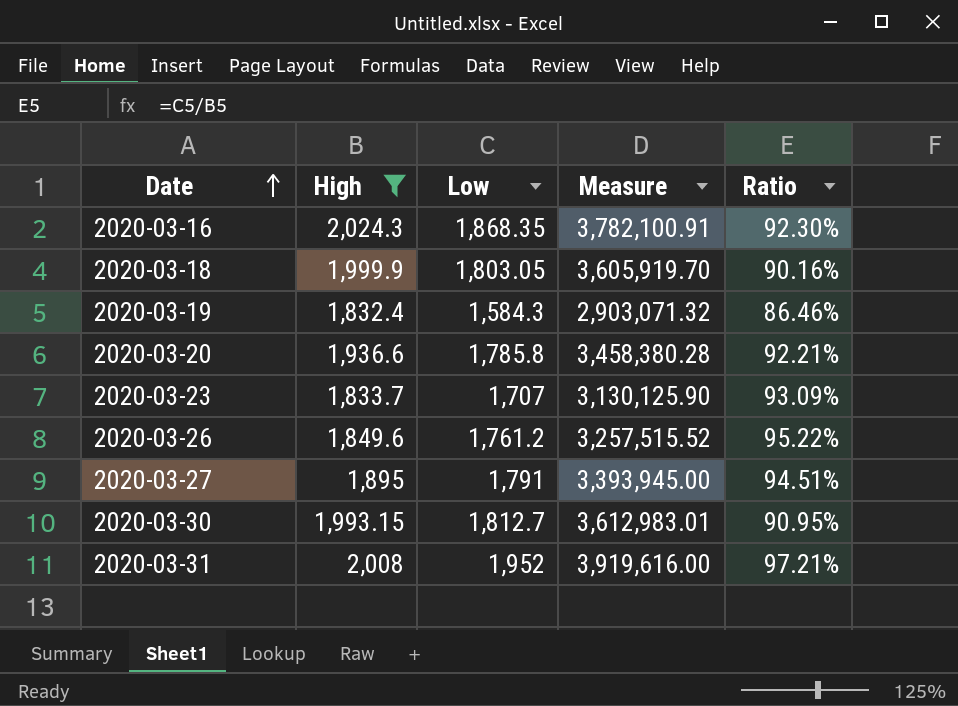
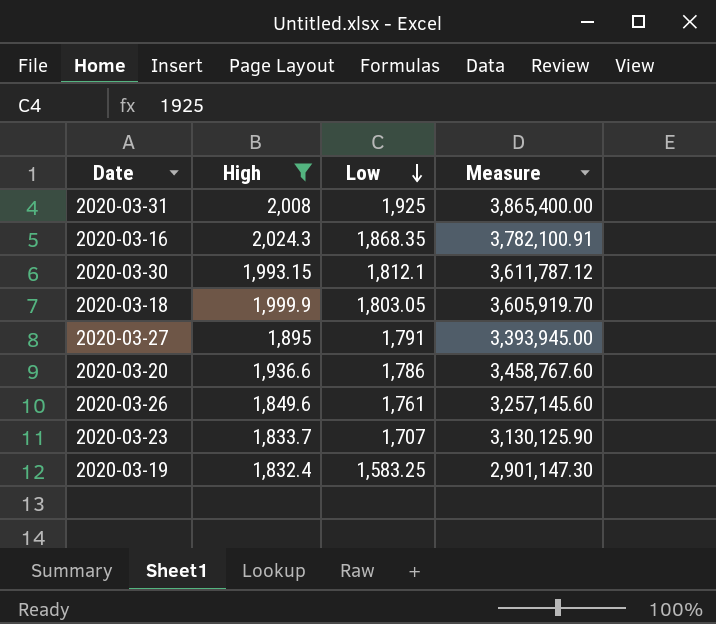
row order: Date ascending -> Low descending
column Ratio | formula: [Low] / [High] -> none
2020-03-31 | Low: 1,952 -> 1,925
2020-03-31 | Measure: 3,919,616.00 -> 3,865,400.00
2020-03-30 | Low: 1,812.7 -> 1,812.1
2020-03-30 | Measure: 3,612,983.01 -> 3,611,787.12
2020-03-20 | Low: 1,785.8 -> 1,786
2020-03-20 | Measure: 3,458,380.28 -> 3,458,767.60
2020-03-26 | Low: 1,761.2 -> 1,761
2020-03-26 | Measure: 3,257,515.52 -> 3,257,145.60
2020-03-19 | Low: 1,584.3 -> 1,583.25
2020-03-19 | Measure: 2,903,071.32 -> 2,901,147.30

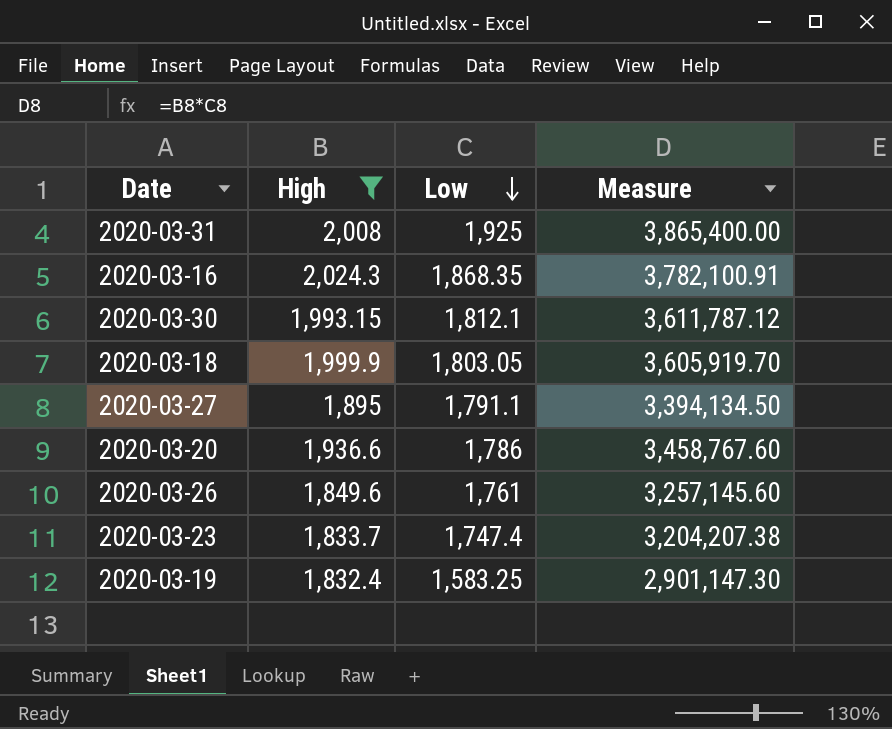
2020-03-27 | Low: 1,791 -> 1,791.1
2020-03-27 | Measure: 3,393,945.00 -> 3,394,134.50
2020-03-23 | Low: 1,707 -> 1,747.4
2020-03-23 | Measure: 3,130,125.90 -> 3,204,207.38

